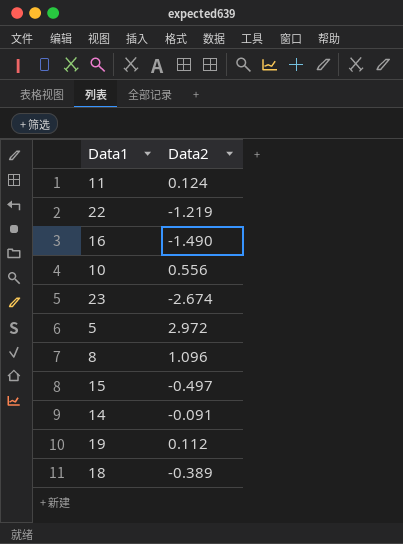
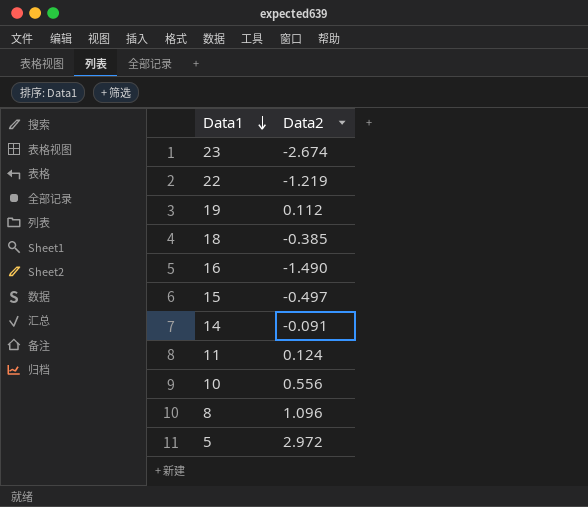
row order: none -> Data1 descending
18 | Data2: -0.389 -> -0.385

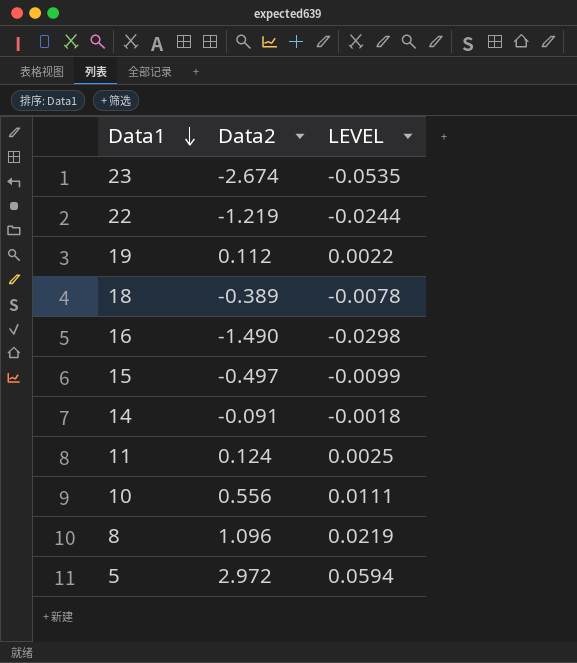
column LEVEL | formula: none -> [Data2] * 0.02
18 | Data2: -0.385 -> -0.389

